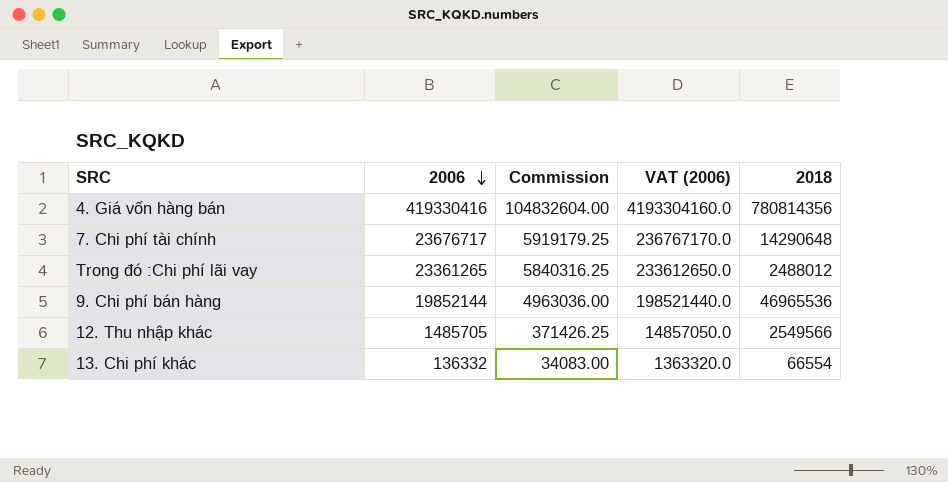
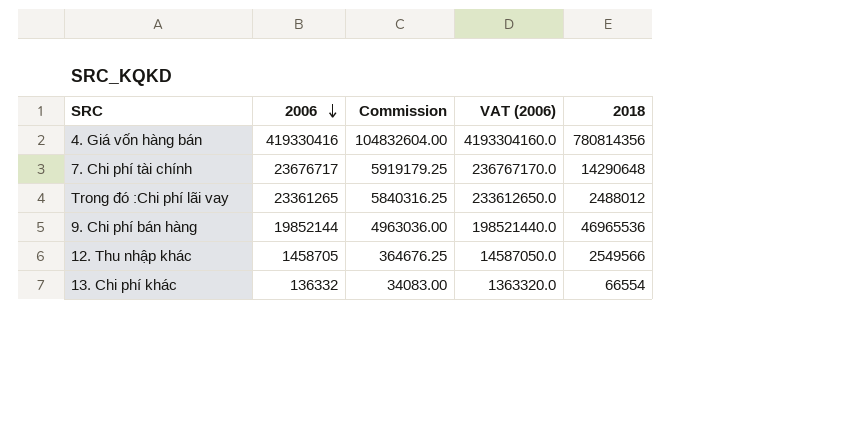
12. Thu nhập khác | 2006: 1485705 -> 1458705
12. Thu nhập khác | Commission: 371426.25 -> 364676.25
12. Thu nhập khác | VAT (2006): 14857050.0 -> 14587050.0

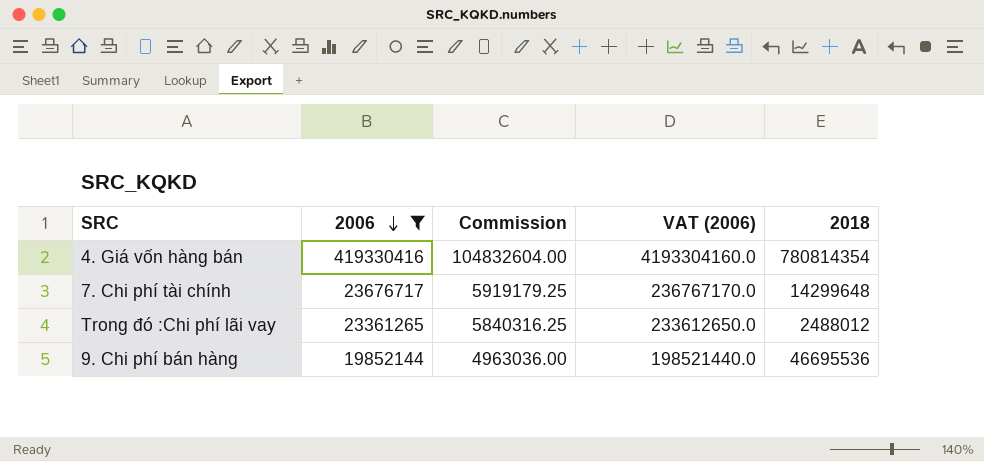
filter: none -> 2006 >= 19852144
4. Giá vốn hàng bán | 2018: 780814356 -> 780814354
7. Chi phí tài chính | 2018: 14290648 -> 14299648
9. Chi phí bán hàng | 2018: 46965536 -> 46695536

